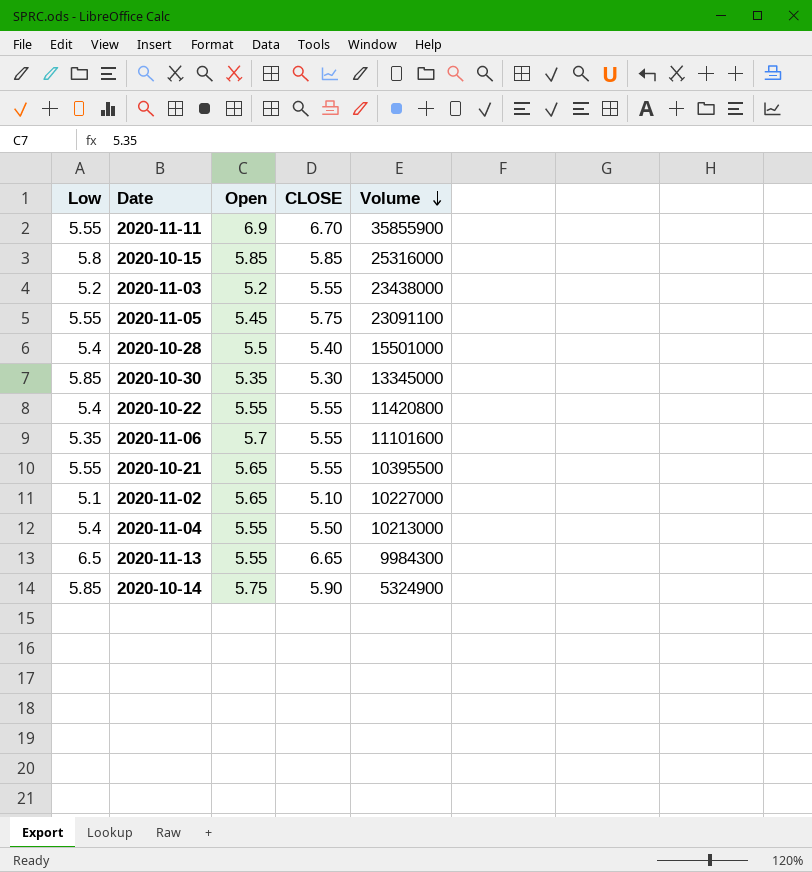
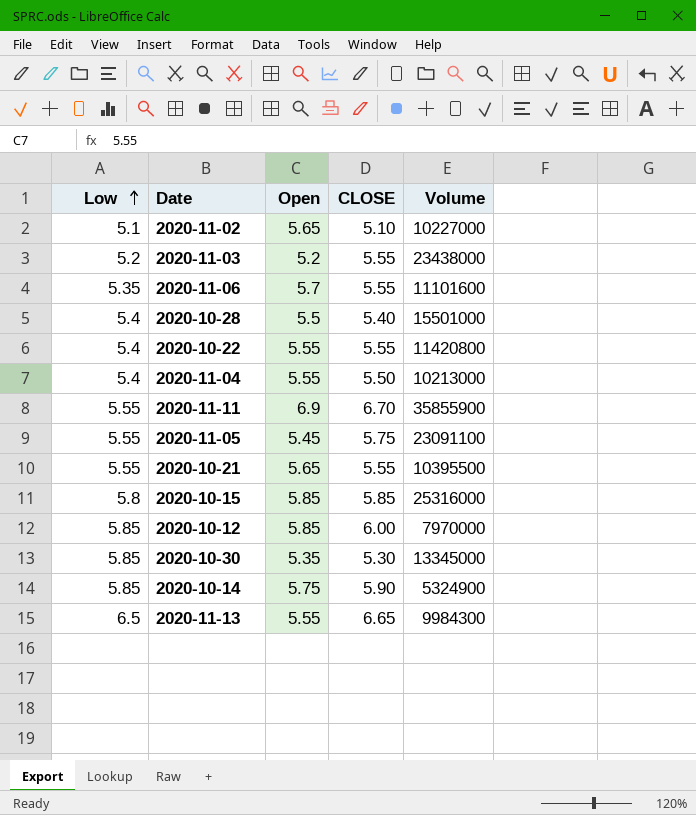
row order: Volume descending -> Low ascending
row 2020-10-12: none -> 5.85 | 5.85 | 6.00 | 7970000

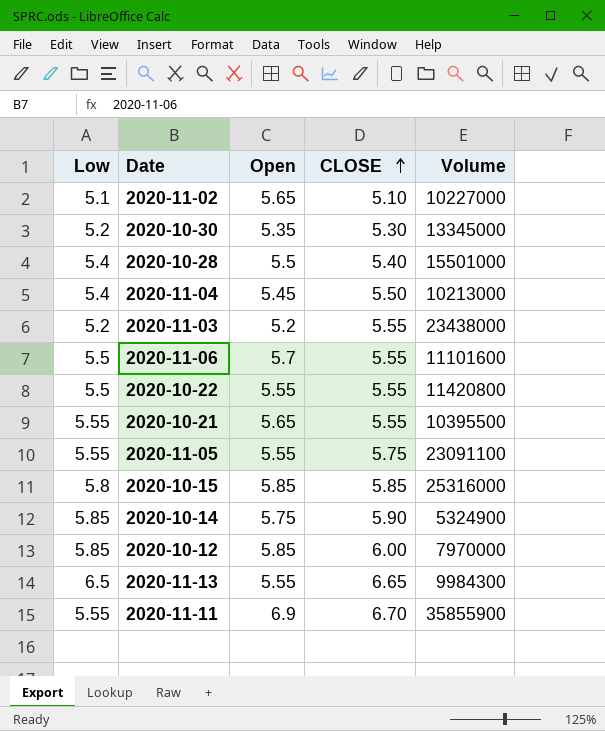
row order: Low ascending -> CLOSE ascending
2020-10-30 | Low: 5.85 -> 5.2
2020-11-04 | Open: 5.55 -> 5.45
2020-11-06 | Low: 5.35 -> 5.5
2020-10-22 | Low: 5.4 -> 5.5
2020-11-05 | Open: 5.45 -> 5.55

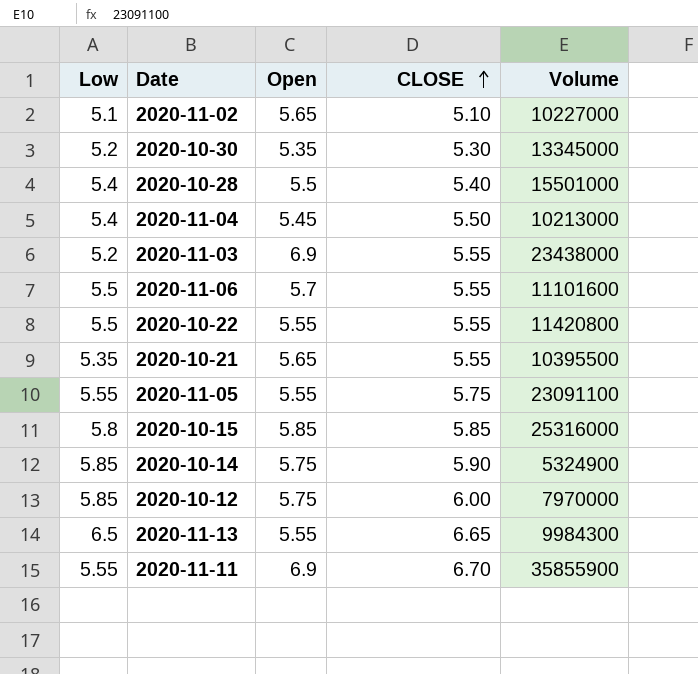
2020-11-03 | Open: 5.2 -> 6.9
2020-10-21 | Low: 5.55 -> 5.35
2020-10-12 | Open: 5.85 -> 5.75

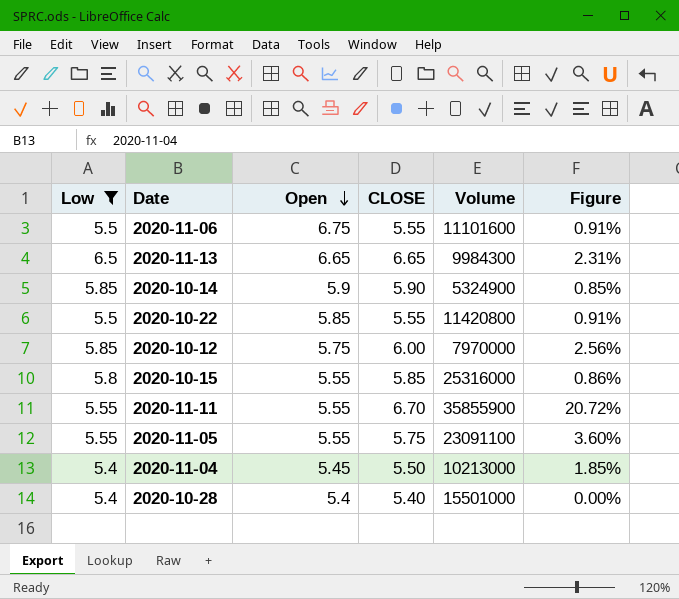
filter: none -> Low >= 5.4
row order: CLOSE ascending -> Open descending
column Figure | formula: none -> ([CLOSE] - [Low]) / [Low]
2020-11-06 | Open: 5.7 -> 6.75
2020-11-13 | Open: 5.55 -> 6.65
2020-10-14 | Open: 5.75 -> 5.9
2020-10-22 | Open: 5.55 -> 5.85
2020-10-15 | Open: 5.85 -> 5.55
2020-11-11 | Open: 6.9 -> 5.55
2020-10-28 | Open: 5.5 -> 5.4

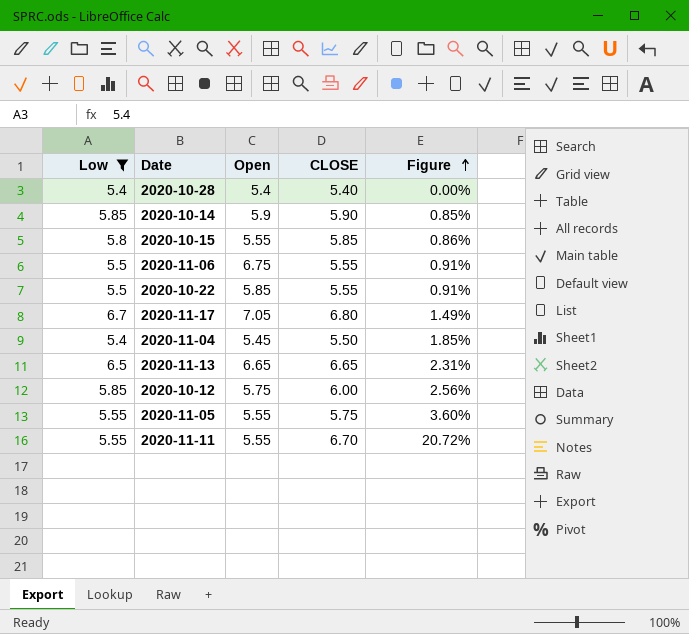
row order: Open descending -> Figure ascending
column Volume | position: 5 -> none
row 2020-11-17: none -> 6.7 | 7.05 | 6.80 | 1.49%

